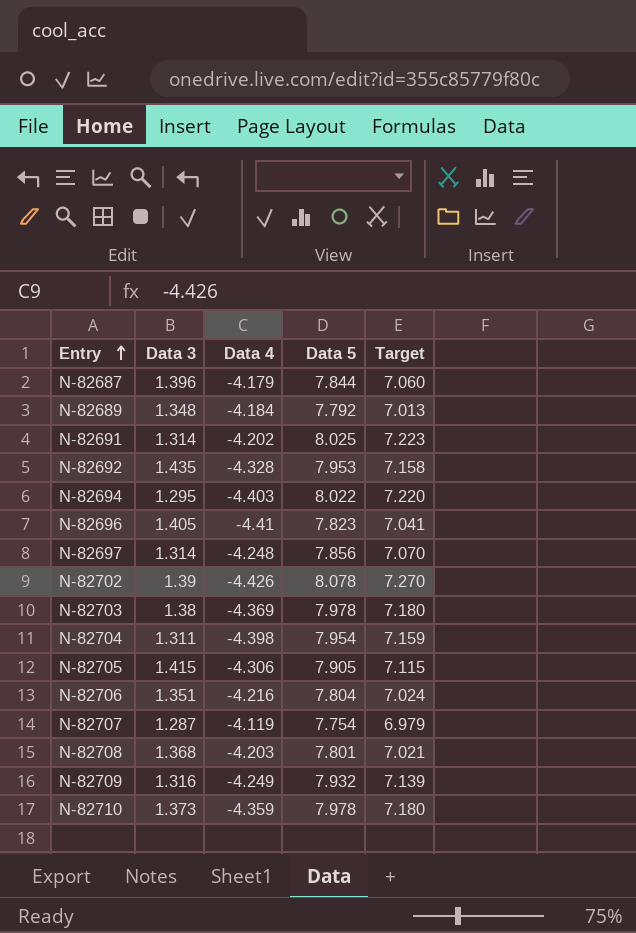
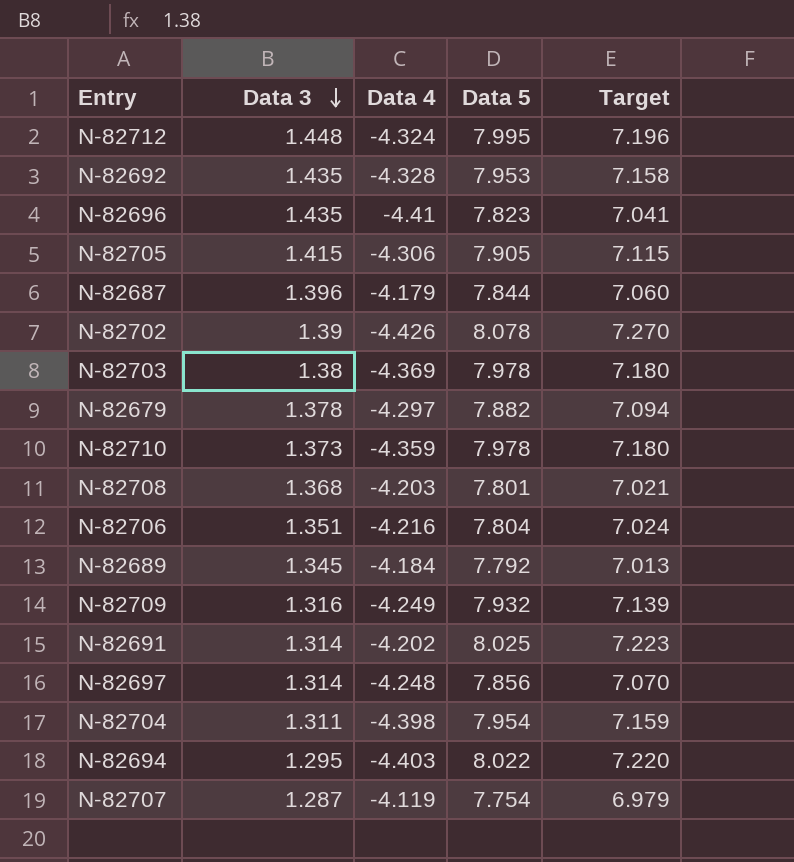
row order: Entry ascending -> Data 3 descending
row N-82712: none -> 1.448 | -4.324 | 7.995 | 7.196
N-82696 | Data 3: 1.405 -> 1.435
row N-82679: none -> 1.378 | -4.297 | 7.882 | 7.094
N-82689 | Data 3: 1.348 -> 1.345

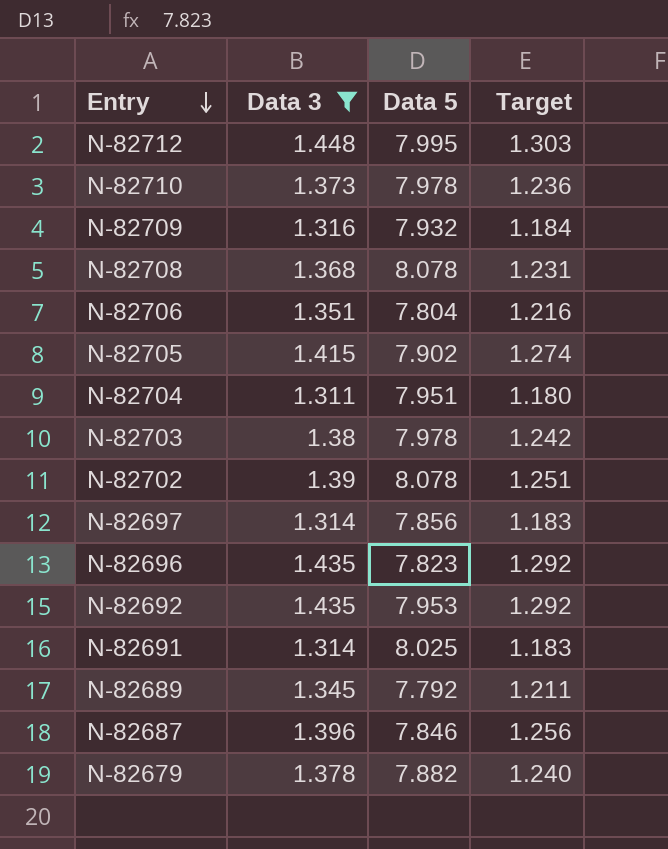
filter: none -> Data 3 >= 1.311
row order: Data 3 descending -> Entry descending
column Data 4 | position: 3 -> none
column Target | formula: [Data 5] * 0.9 -> [Data 3] * 0.9
N-82708 | Data 5: 7.801 -> 8.078
N-82705 | Data 5: 7.905 -> 7.902
N-82704 | Data 5: 7.954 -> 7.951
N-82687 | Data 5: 7.844 -> 7.846

